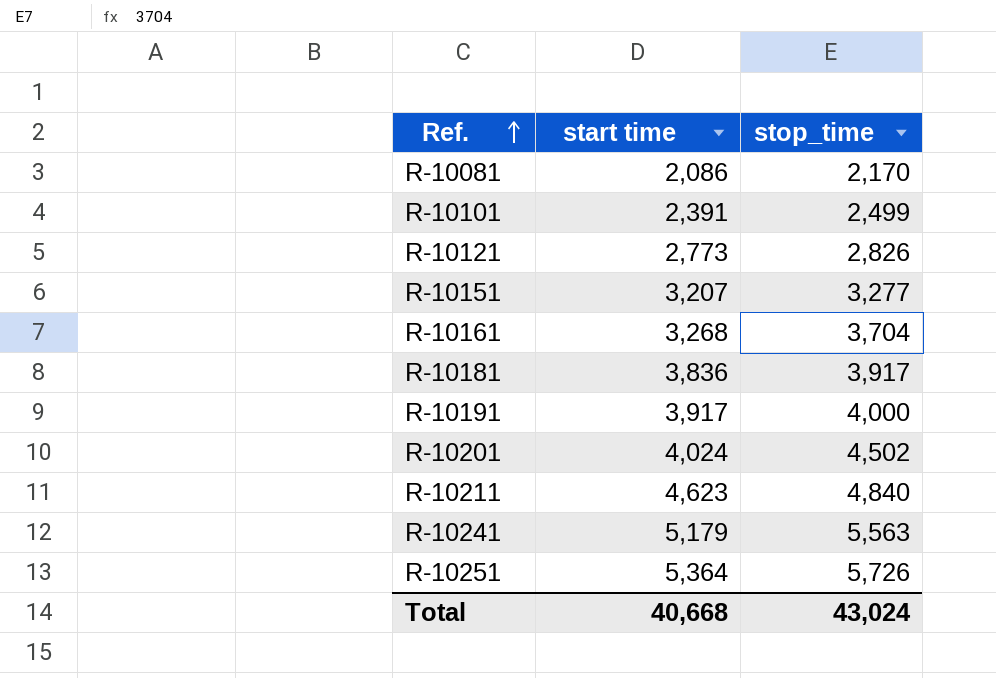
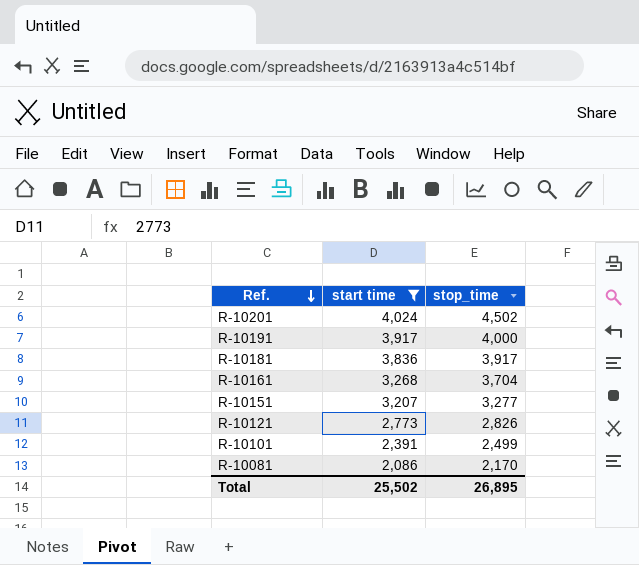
filter: none -> start time <= 4,024
row order: Ref. ascending -> Ref. descending
Total | start time: 40,668 -> 25,502
Total | stop_time: 43,024 -> 26,895

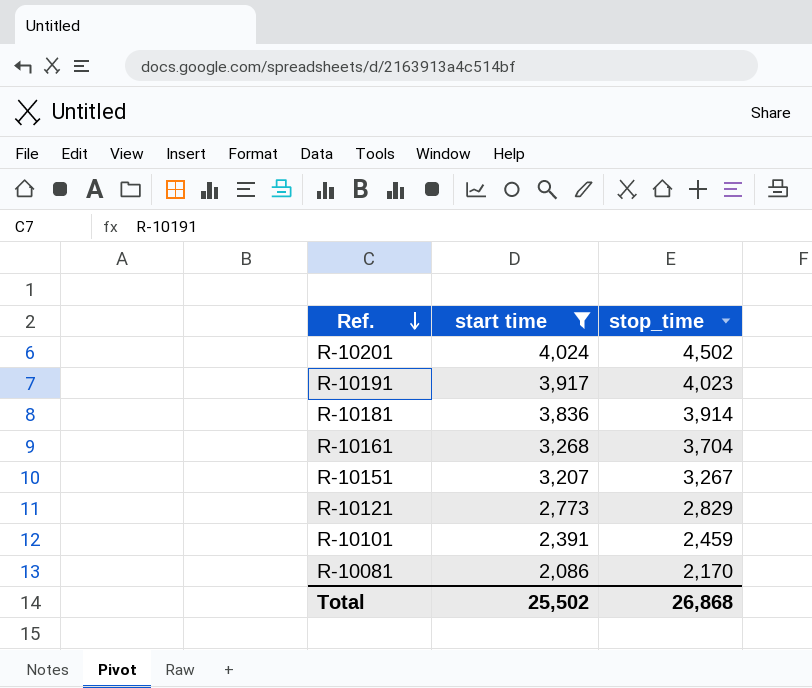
R-10191 | stop_time: 4,000 -> 4,023
R-10181 | stop_time: 3,917 -> 3,914
R-10151 | stop_time: 3,277 -> 3,267
R-10121 | stop_time: 2,826 -> 2,829
R-10101 | stop_time: 2,499 -> 2,459
Total | stop_time: 26,895 -> 26,868

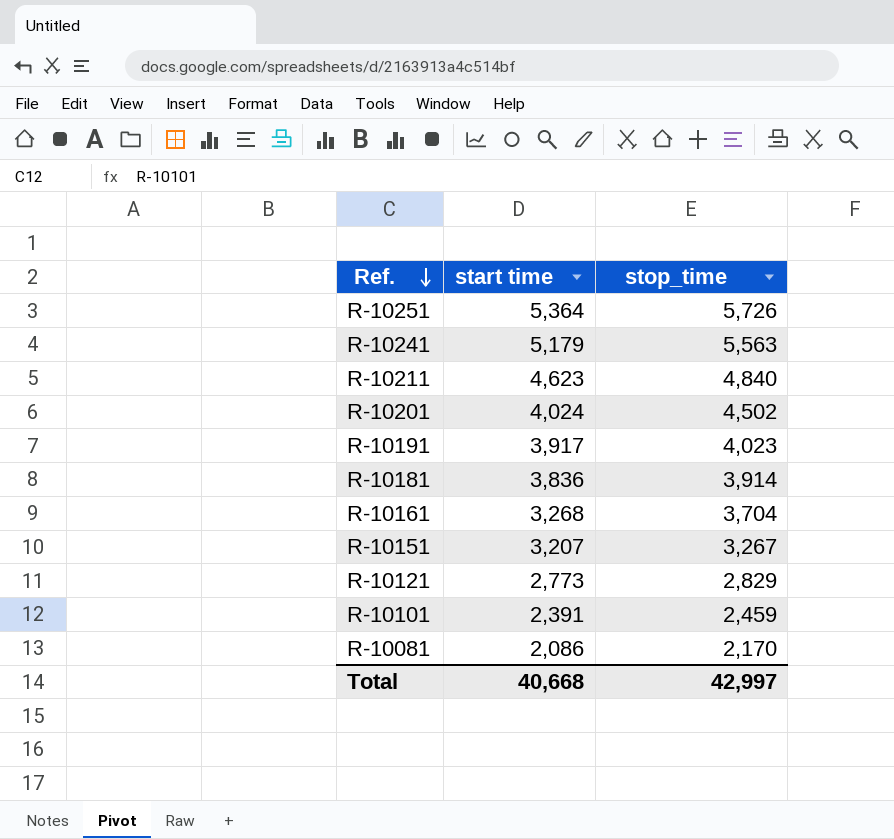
filter: start time <= 4,024 -> none
Total | start time: 25,502 -> 40,668
Total | stop_time: 26,868 -> 42,997

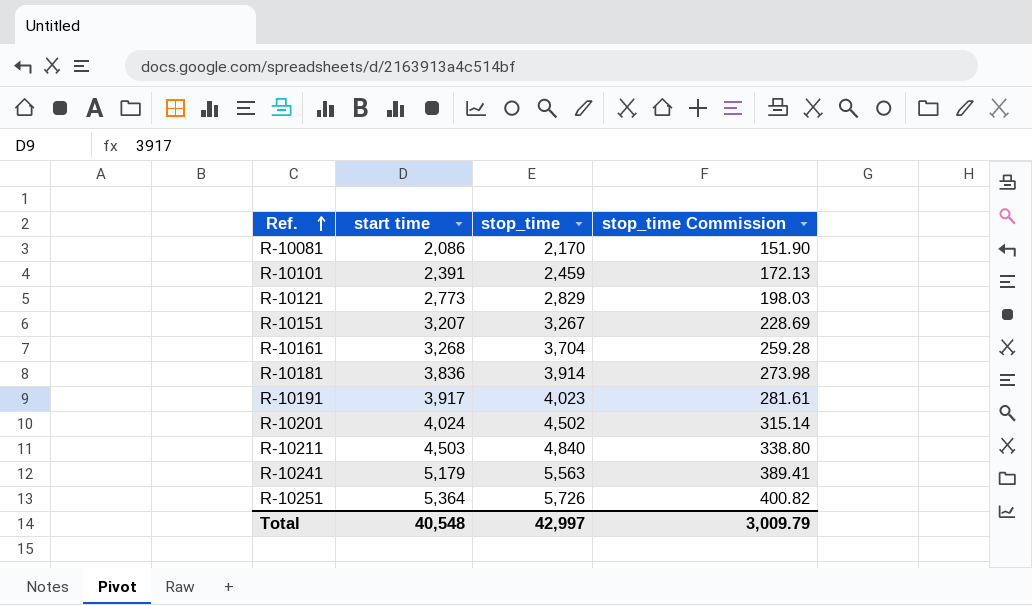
row order: Ref. descending -> Ref. ascending
column stop_time Commission | formula: none -> [stop_time] * 0.07
R-10211 | start time: 4,623 -> 4,503
Total | start time: 40,668 -> 40,548

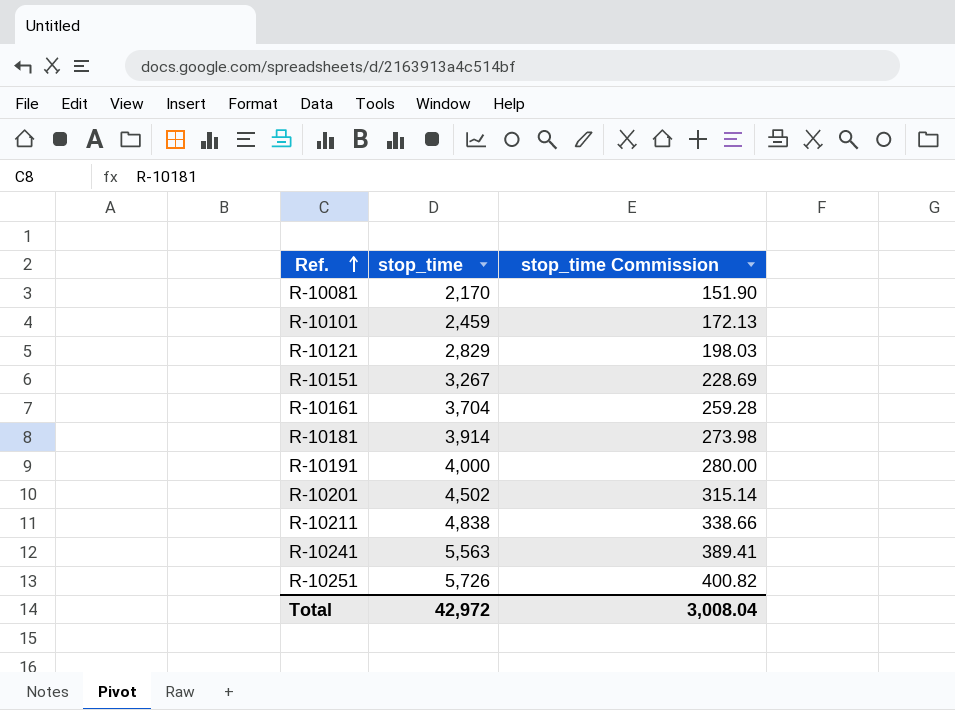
column start time | position: 2 -> none
R-10191 | stop_time: 4,023 -> 4,000
R-10191 | stop_time Commission: 281.61 -> 280.00
R-10211 | stop_time: 4,840 -> 4,838
R-10211 | stop_time Commission: 338.80 -> 338.66
Total | stop_time: 42,997 -> 42,972
Total | stop_time Commission: 3,009.79 -> 3,008.04

